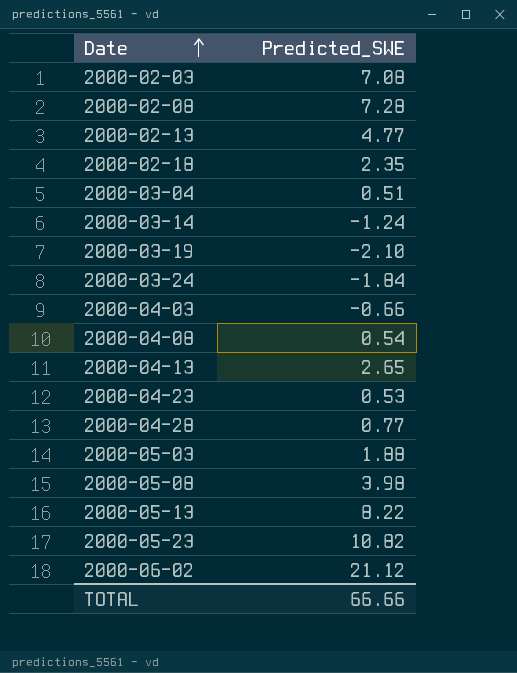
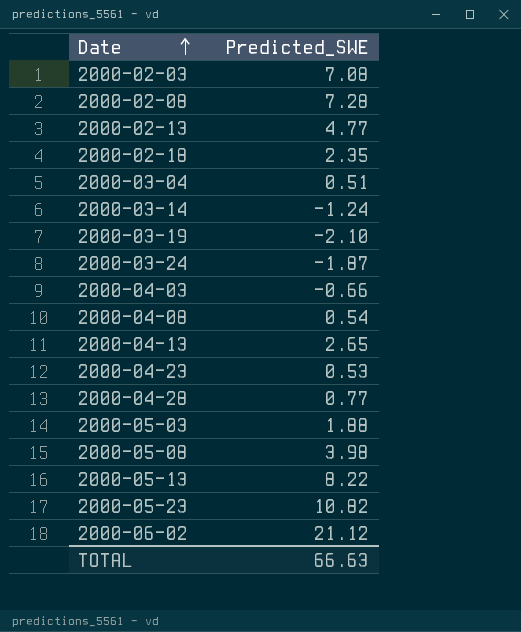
2000-03-24 | Predicted_SWE: -1.84 -> -1.87
TOTAL | Predicted_SWE: 66.66 -> 66.63

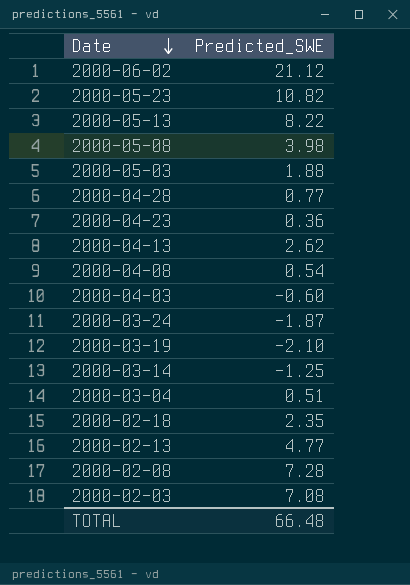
row order: Date ascending -> Date descending
2000-04-23 | Predicted_SWE: 0.53 -> 0.36
2000-04-13 | Predicted_SWE: 2.65 -> 2.62
2000-04-03 | Predicted_SWE: -0.66 -> -0.60
2000-03-14 | Predicted_SWE: -1.24 -> -1.25
TOTAL | Predicted_SWE: 66.63 -> 66.48

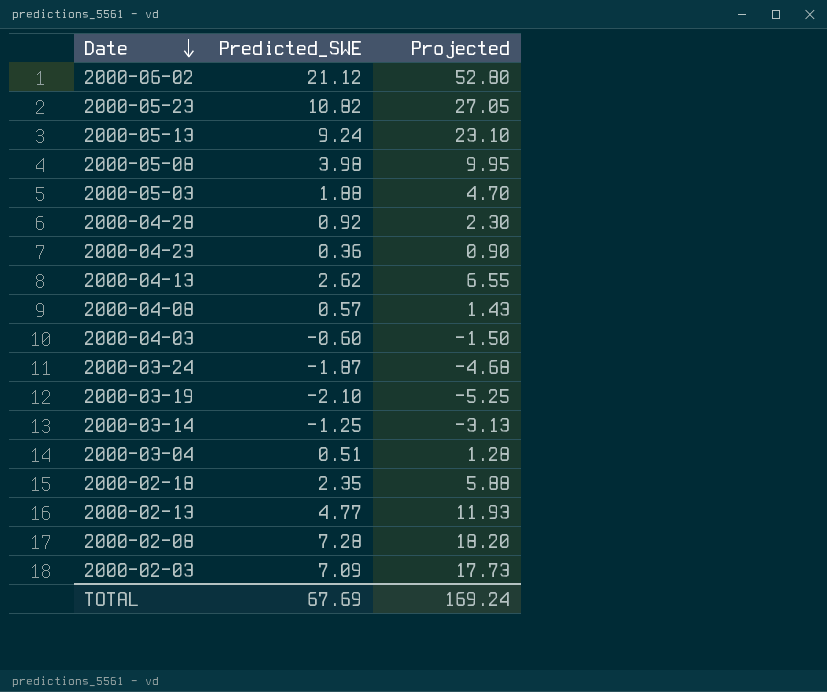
column Projected | formula: none -> [Predicted_SWE] * 2.5
2000-05-13 | Predicted_SWE: 8.22 -> 9.24
2000-04-28 | Predicted_SWE: 0.77 -> 0.92
2000-04-08 | Predicted_SWE: 0.54 -> 0.57
2000-02-03 | Predicted_SWE: 7.08 -> 7.09
TOTAL | Predicted_SWE: 66.48 -> 67.69

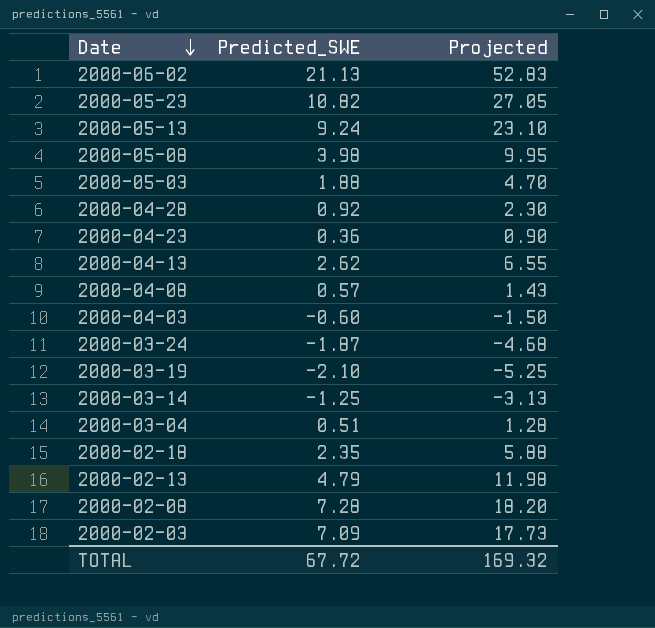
2000-06-02 | Predicted_SWE: 21.12 -> 21.13
2000-06-02 | Projected: 52.80 -> 52.83
2000-02-13 | Predicted_SWE: 4.77 -> 4.79
2000-02-13 | Projected: 11.93 -> 11.98
TOTAL | Predicted_SWE: 67.69 -> 67.72
TOTAL | Projected: 169.24 -> 169.32

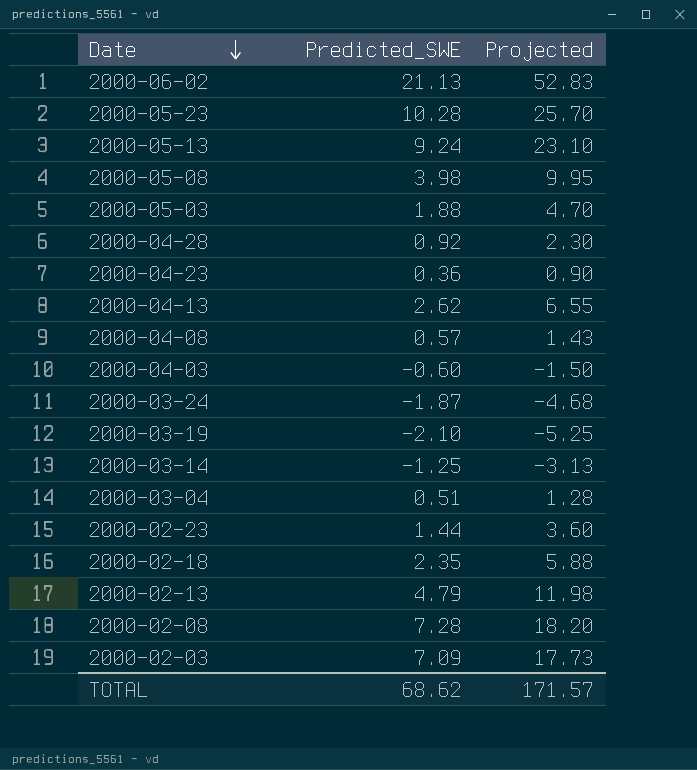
2000-05-23 | Predicted_SWE: 10.82 -> 10.28
2000-05-23 | Projected: 27.05 -> 25.70
row 2000-02-23: none -> 1.44 | 3.60
TOTAL | Predicted_SWE: 67.72 -> 68.62
TOTAL | Projected: 169.32 -> 171.57

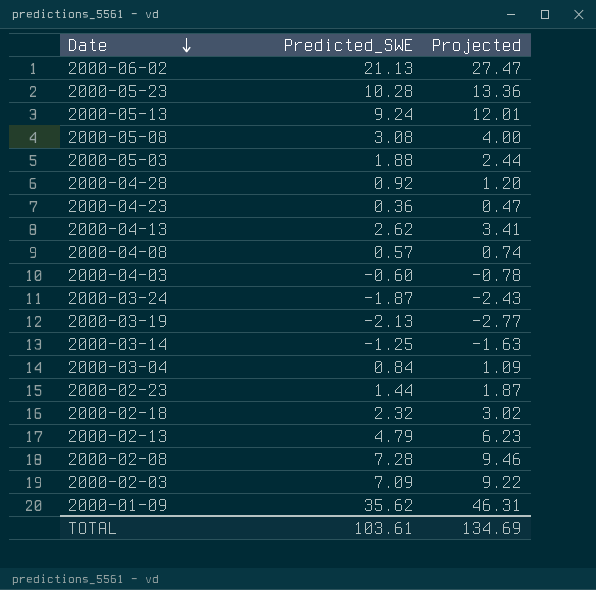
column Projected | formula: [Predicted_SWE] * 2.5 -> [Predicted_SWE] * 1.3
2000-05-08 | Predicted_SWE: 3.98 -> 3.08
2000-03-19 | Predicted_SWE: -2.10 -> -2.13
2000-03-04 | Predicted_SWE: 0.51 -> 0.84
2000-02-18 | Predicted_SWE: 2.35 -> 2.32
row 2000-01-09: none -> 35.62 | 46.31
TOTAL | Predicted_SWE: 68.62 -> 103.61
TOTAL | Projected: 171.57 -> 134.69

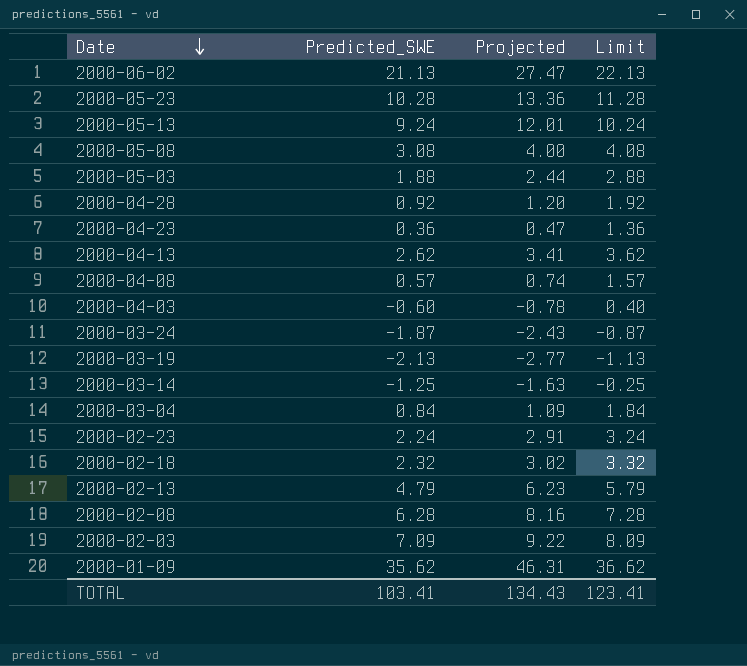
column Limit | formula: none -> [Predicted_SWE] + 1
2000-02-23 | Predicted_SWE: 1.44 -> 2.24
2000-02-23 | Projected: 1.87 -> 2.91
2000-02-08 | Predicted_SWE: 7.28 -> 6.28
2000-02-08 | Projected: 9.46 -> 8.16
TOTAL | Predicted_SWE: 103.61 -> 103.41
TOTAL | Projected: 134.69 -> 134.43

